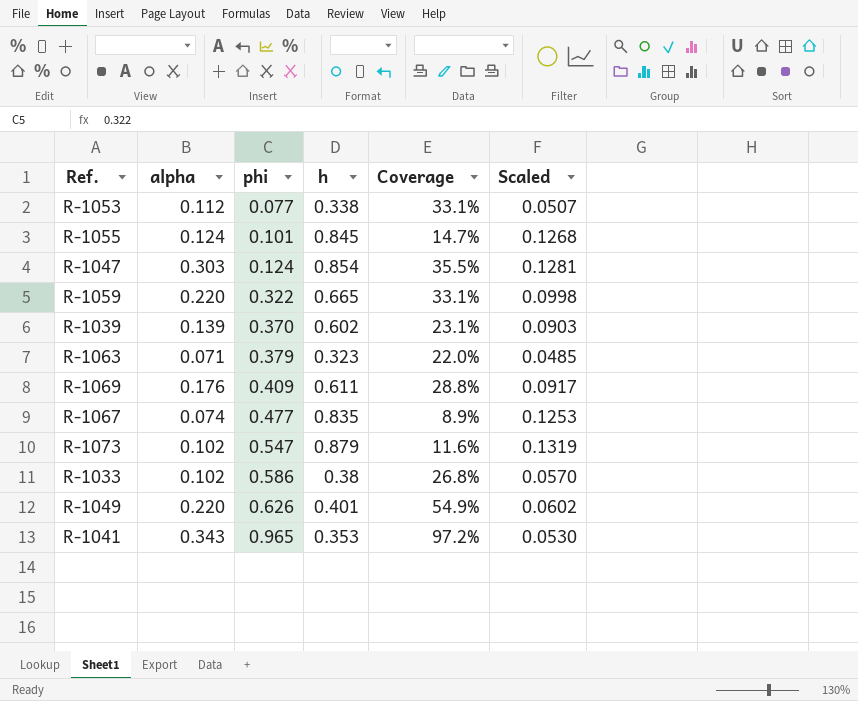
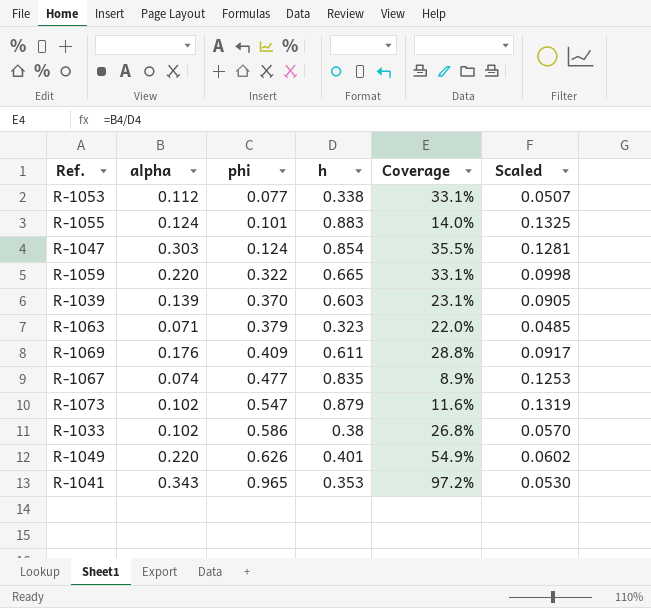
R-1055 | h: 0.845 -> 0.883
R-1055 | Coverage: 14.7% -> 14.0%
R-1055 | Scaled: 0.1268 -> 0.1325
R-1039 | h: 0.602 -> 0.603
R-1039 | Scaled: 0.0903 -> 0.0905

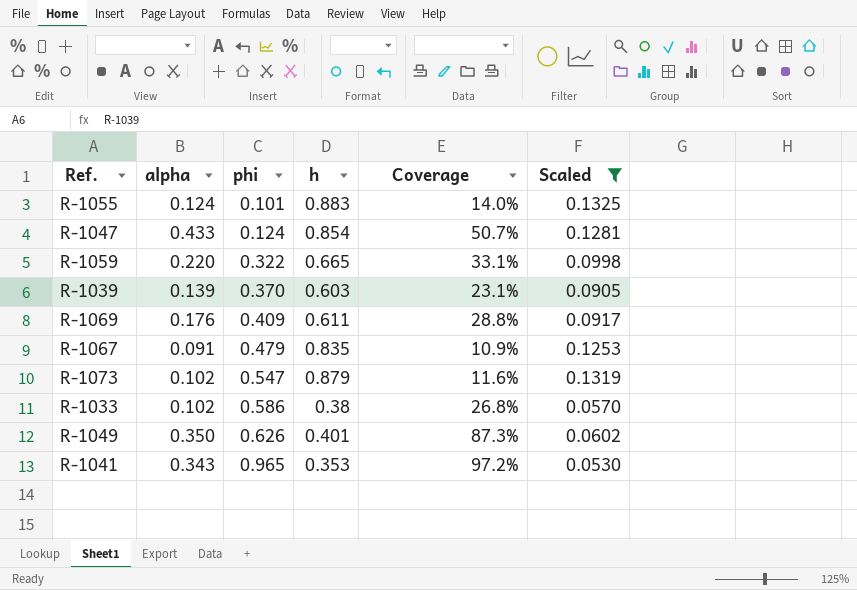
filter: none -> Scaled >= 0.0530
R-1047 | alpha: 0.303 -> 0.433
R-1047 | Coverage: 35.5% -> 50.7%
R-1067 | alpha: 0.074 -> 0.091
R-1067 | phi: 0.477 -> 0.479
R-1067 | Coverage: 8.9% -> 10.9%
R-1049 | alpha: 0.220 -> 0.350
R-1049 | Coverage: 54.9% -> 87.3%

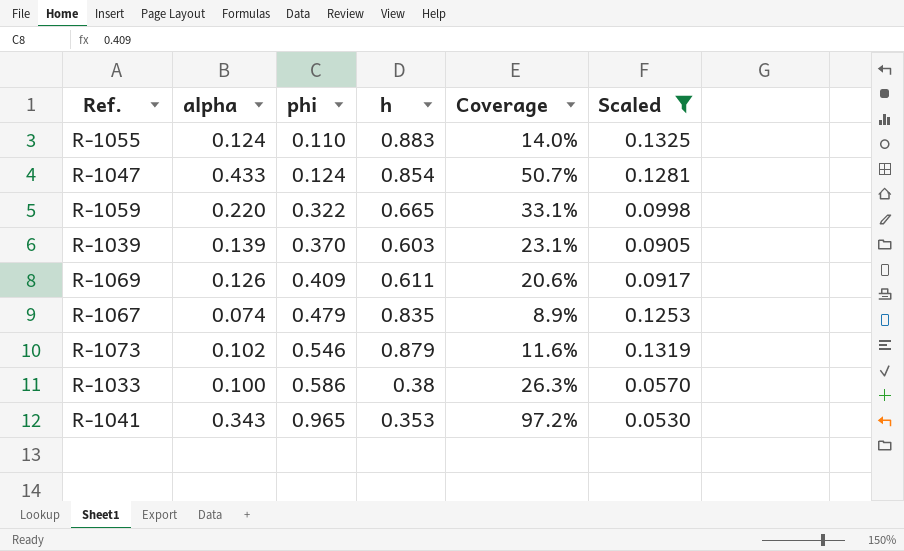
row R-1049: 0.350 | 0.626 | 0.401 | 87.3% | 0.0602 -> none
R-1055 | phi: 0.101 -> 0.110
R-1069 | alpha: 0.176 -> 0.126
R-1069 | Coverage: 28.8% -> 20.6%
R-1067 | alpha: 0.091 -> 0.074
R-1067 | Coverage: 10.9% -> 8.9%
R-1073 | phi: 0.547 -> 0.546
R-1033 | alpha: 0.102 -> 0.100
R-1033 | Coverage: 26.8% -> 26.3%

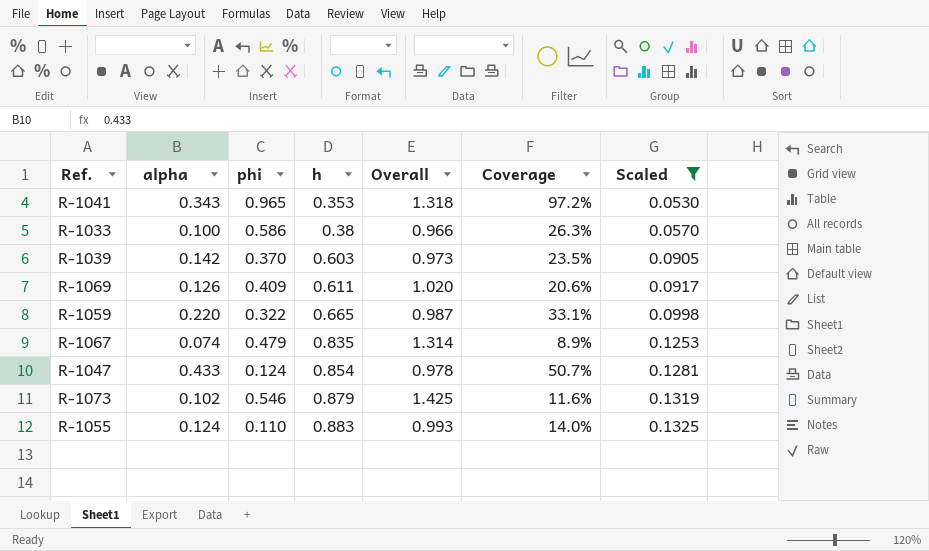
row order: phi ascending -> h ascending
column Overall | formula: none -> [phi] + [h]
R-1039 | alpha: 0.139 -> 0.142
R-1039 | Coverage: 23.1% -> 23.5%

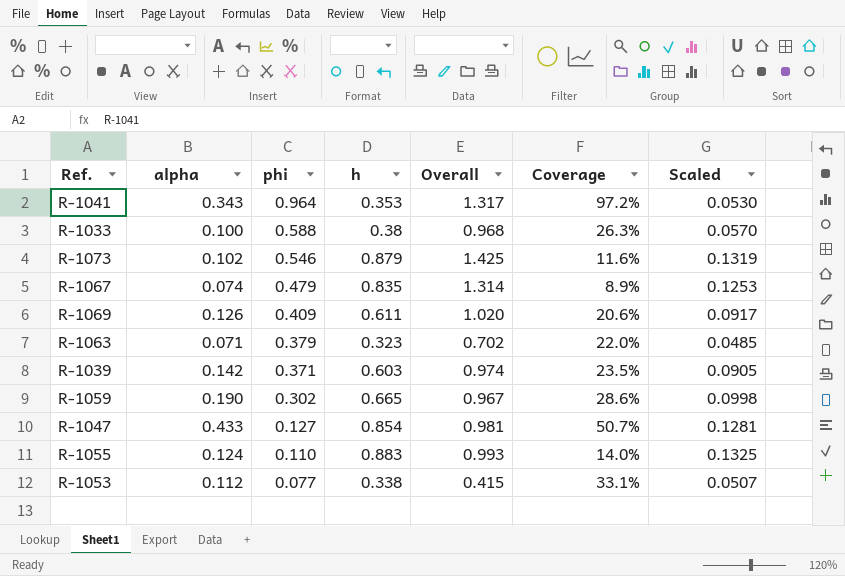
filter: Scaled >= 0.0530 -> none
row order: h ascending -> phi descending
R-1041 | phi: 0.965 -> 0.964
R-1041 | Overall: 1.318 -> 1.317
R-1033 | phi: 0.586 -> 0.588
R-1033 | Overall: 0.966 -> 0.968
R-1039 | phi: 0.370 -> 0.371
R-1039 | Overall: 0.973 -> 0.974
R-1059 | alpha: 0.220 -> 0.190
R-1059 | phi: 0.322 -> 0.302
R-1059 | Overall: 0.987 -> 0.967
R-1059 | Coverage: 33.1% -> 28.6%
R-1047 | phi: 0.124 -> 0.127
R-1047 | Overall: 0.978 -> 0.981

